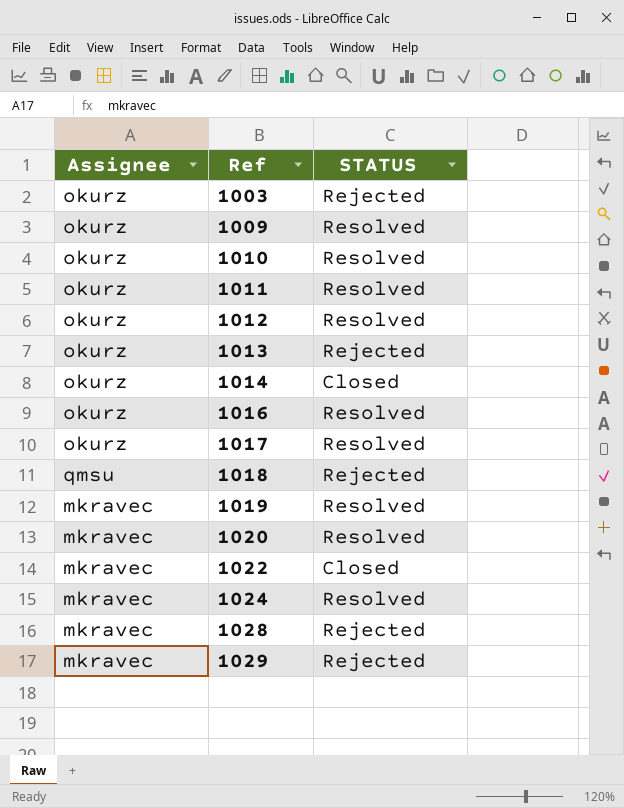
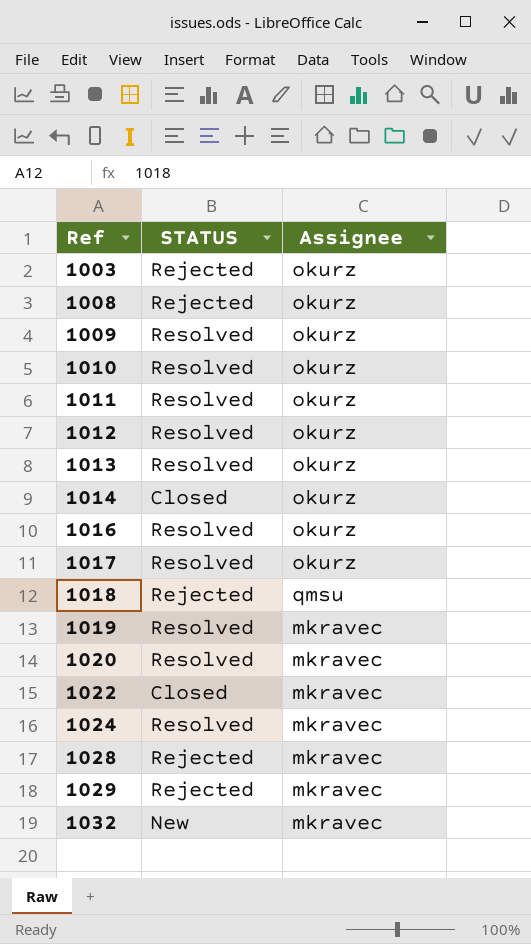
column Assignee | position: 1 -> 3
row 1008: none -> Rejected | okurz
1013 | STATUS: Rejected -> Resolved
row 1032: none -> New | mkravec

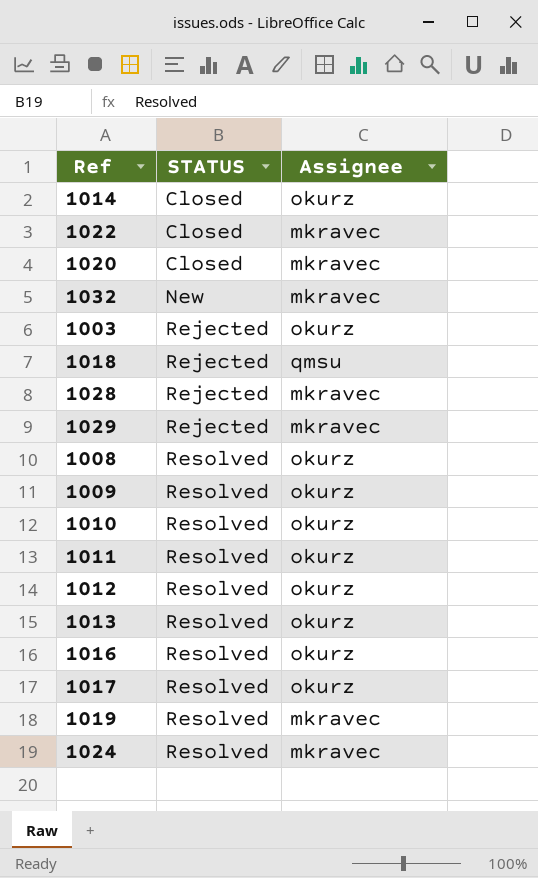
row order: Ref ascending -> STATUS ascending
1020 | STATUS: Resolved -> Closed
1008 | STATUS: Rejected -> Resolved

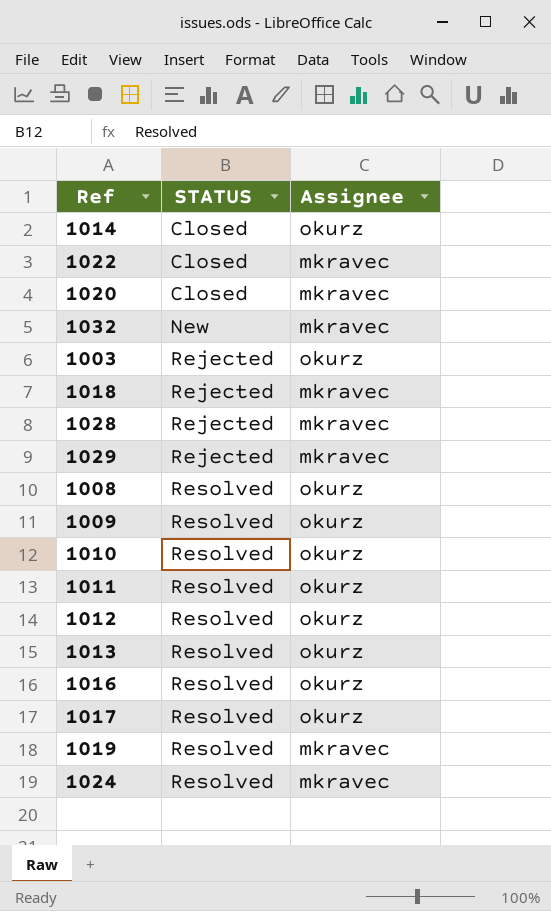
1018 | Assignee: qmsu -> mkravec

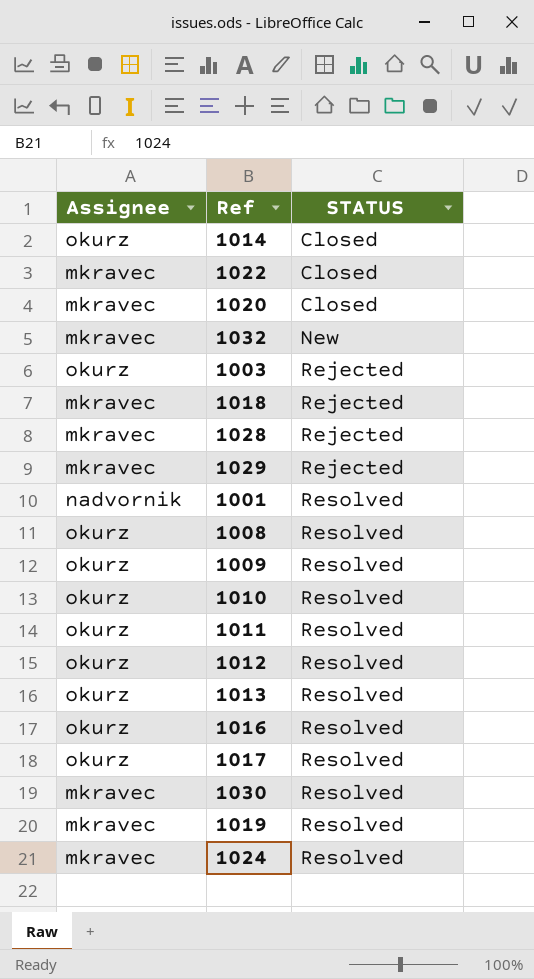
column Assignee | position: 3 -> 1
row 1001: none -> nadvornik | Resolved
row 1030: none -> mkravec | Resolved

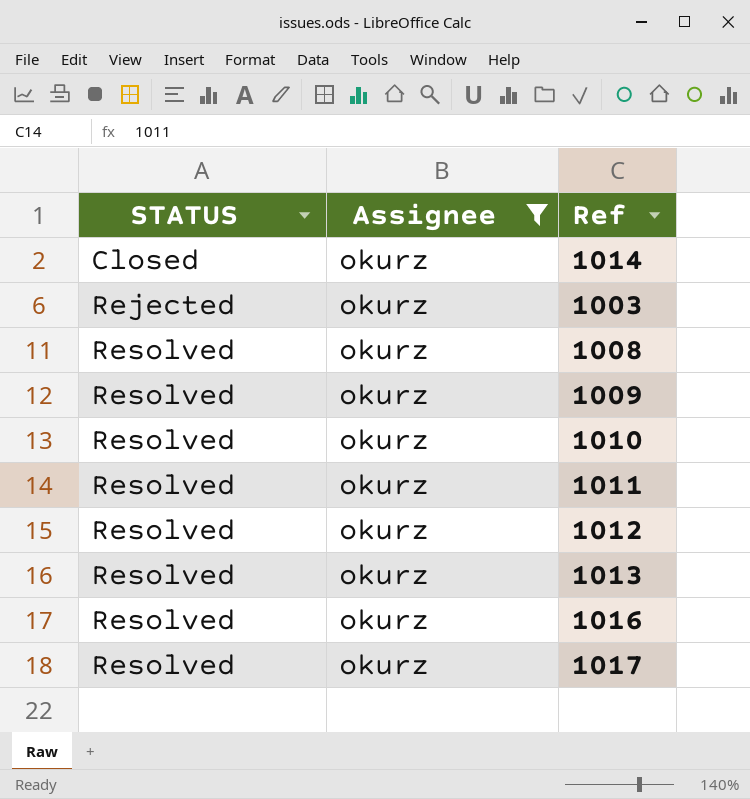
filter: none -> Assignee = okurz
column STATUS | position: 3 -> 1

